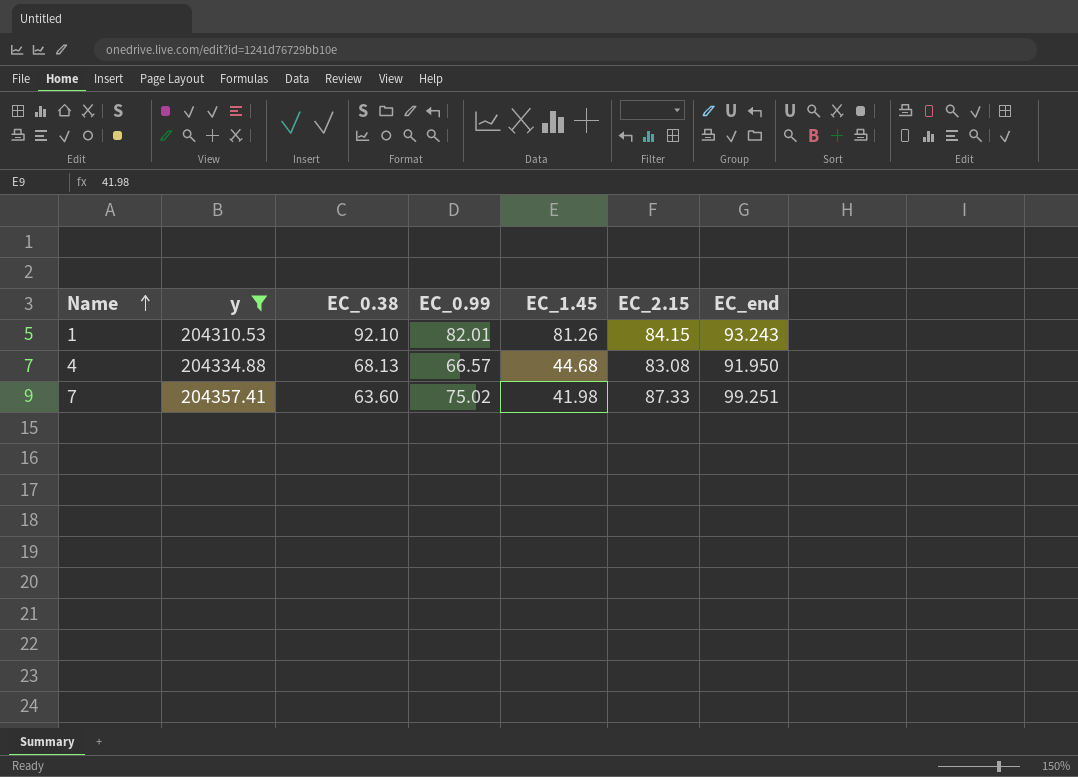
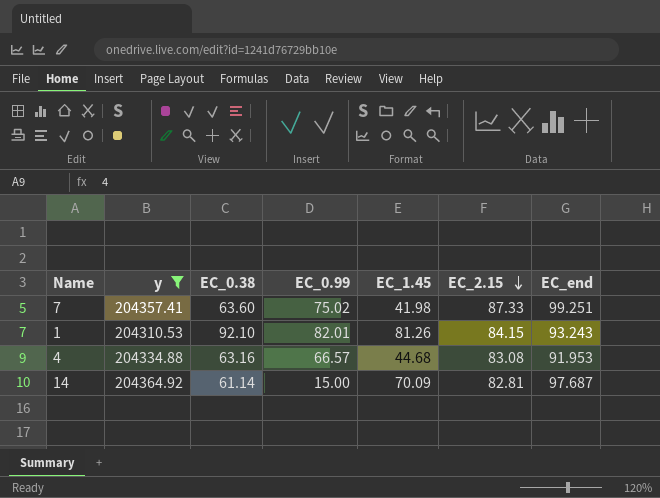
row order: Name ascending -> EC_2.15 descending
4 | EC_0.38: 68.13 -> 63.16
4 | EC_end: 91.950 -> 91.953
row 14: none -> 204364.92 | 61.14 | 15.00 | 70.09 | 82.81 | 97.687

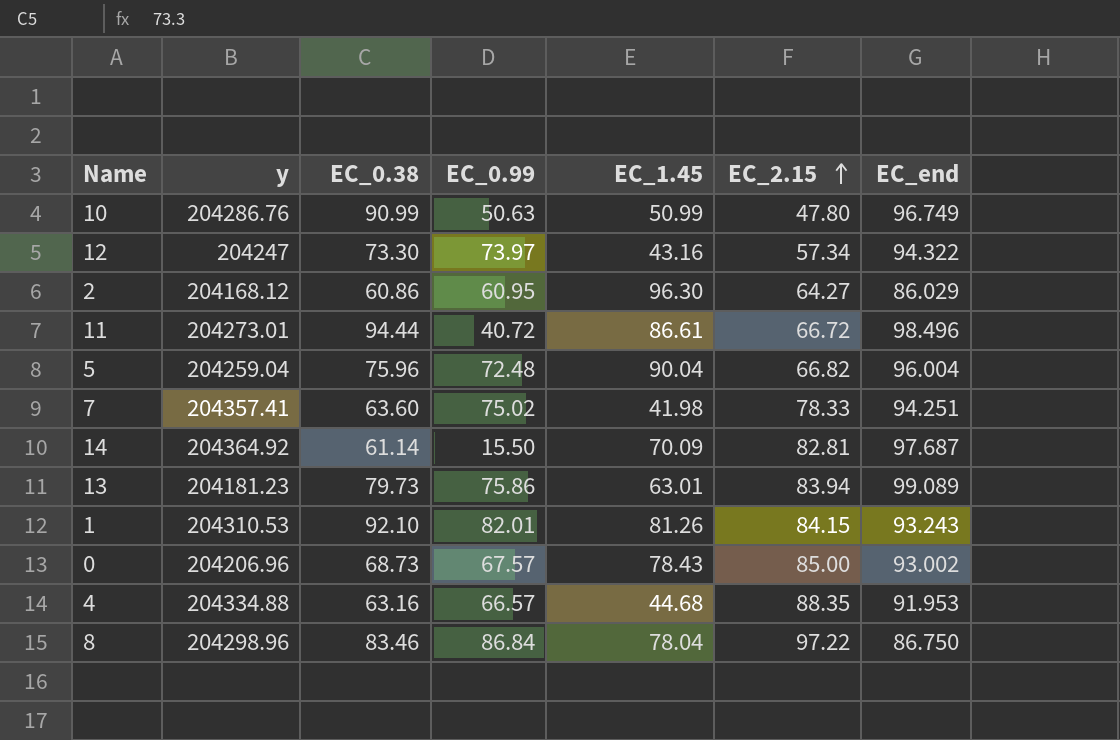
filter: y >= 204310.53 -> none
row order: EC_2.15 descending -> EC_2.15 ascending
7 | EC_2.15: 87.33 -> 78.33
7 | EC_end: 99.251 -> 94.251
14 | EC_0.99: 15.00 -> 15.50
4 | EC_2.15: 83.08 -> 88.35

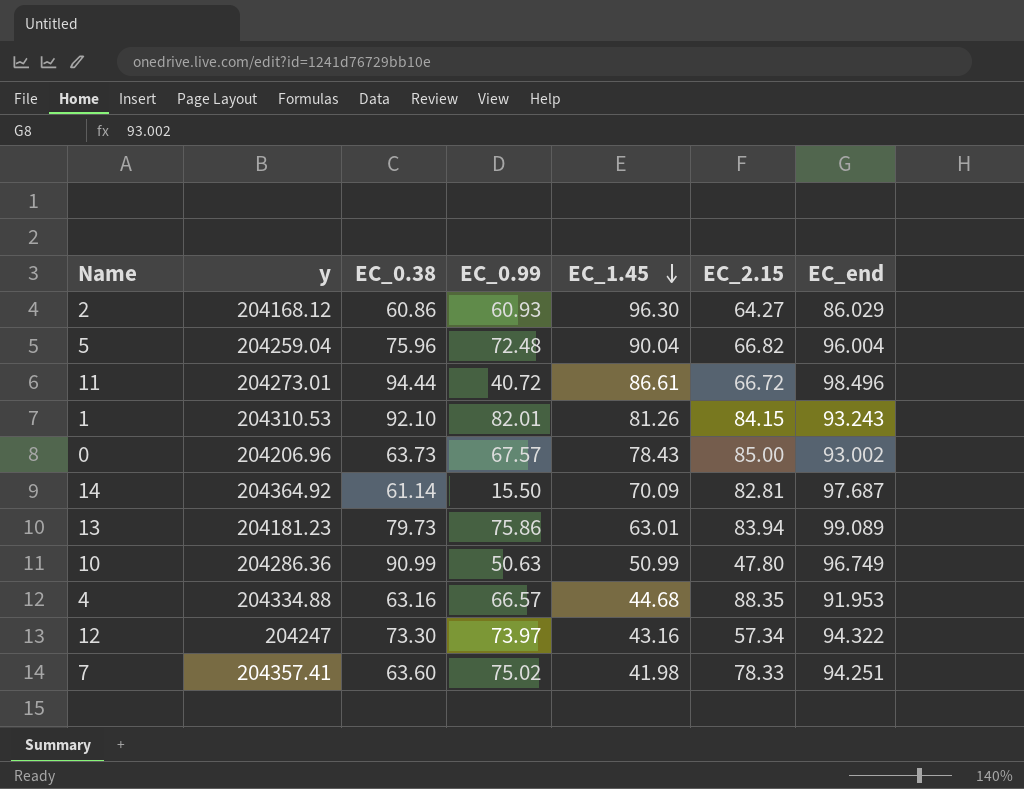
row order: EC_2.15 ascending -> EC_1.45 descending
row 8: 204298.96 | 83.46 | 86.84 | 78.04 | 97.22 | 86.750 -> none
2 | EC_0.99: 60.95 -> 60.93
0 | EC_0.38: 68.73 -> 63.73
10 | y: 204286.76 -> 204286.36

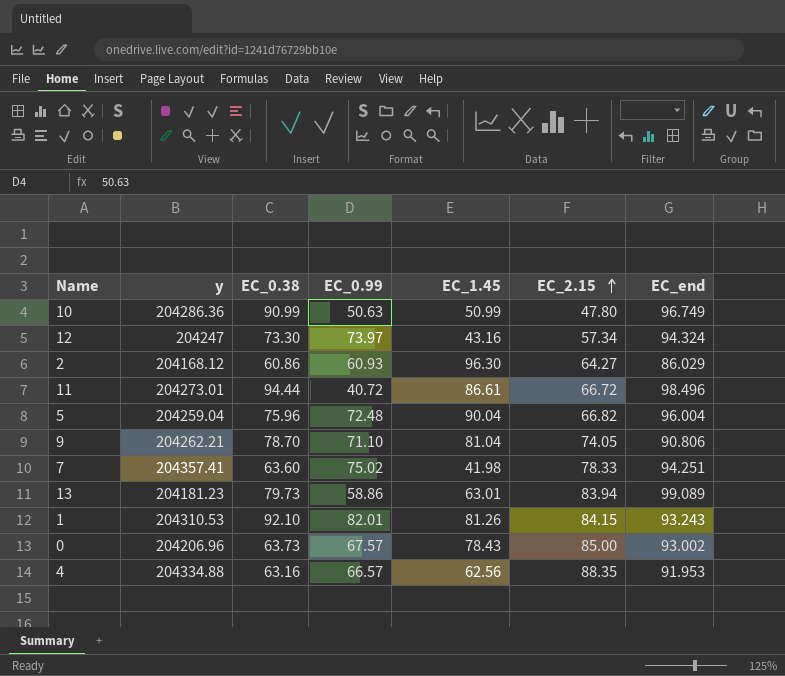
row order: EC_1.45 descending -> EC_2.15 ascending
row 14: 204364.92 | 61.14 | 15.50 | 70.09 | 82.81 | 97.687 -> none
12 | EC_end: 94.322 -> 94.324
row 9: none -> 204262.21 | 78.70 | 71.10 | 81.04 | 74.05 | 90.806
13 | EC_0.99: 75.86 -> 58.86
4 | EC_1.45: 44.68 -> 62.56

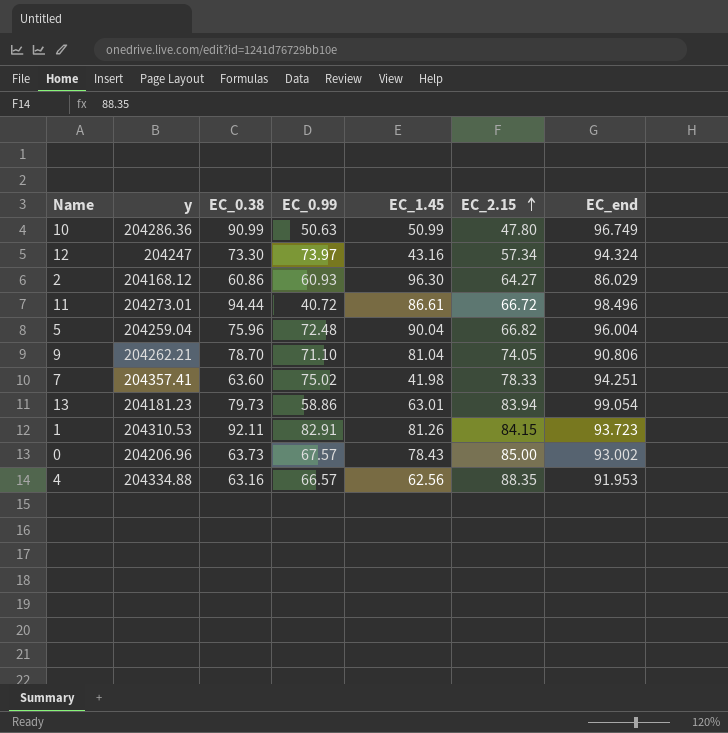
13 | EC_end: 99.089 -> 99.054
1 | EC_0.38: 92.10 -> 92.11
1 | EC_0.99: 82.01 -> 82.91
1 | EC_end: 93.243 -> 93.723

